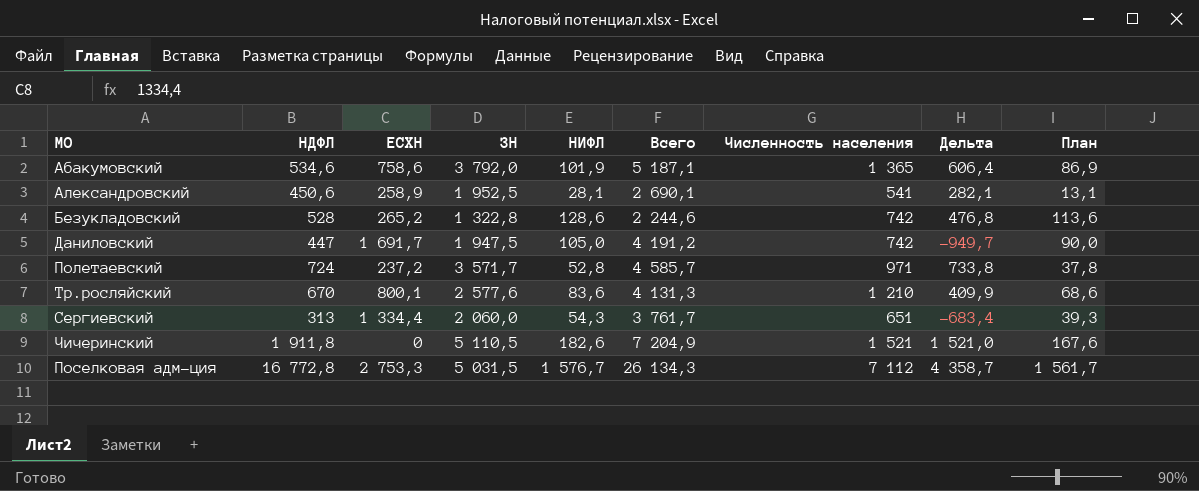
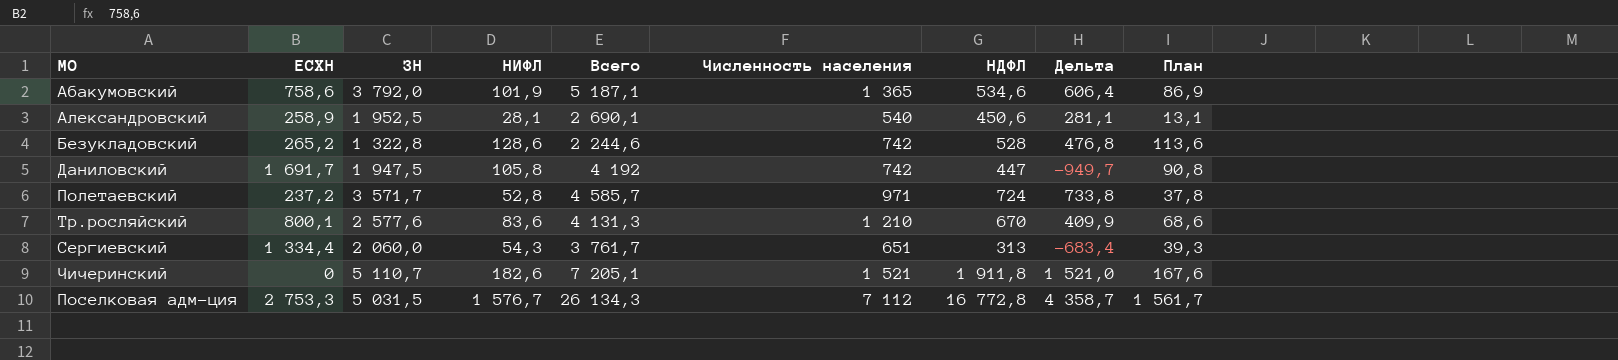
column НДФЛ | position: 2 -> 7
Александровский | Численность населения: 541 -> 540
Александровский | Дельта: 282,1 -> 281,1
Даниловский | НИФЛ: 105,0 -> 105,8
Даниловский | Всего: 4 191,2 -> 4 192
Даниловский | План: 90,0 -> 90,8
Чичеринский | ЗН: 5 110,5 -> 5 110,7
Чичеринский | Всего: 7 204,9 -> 7 205,1

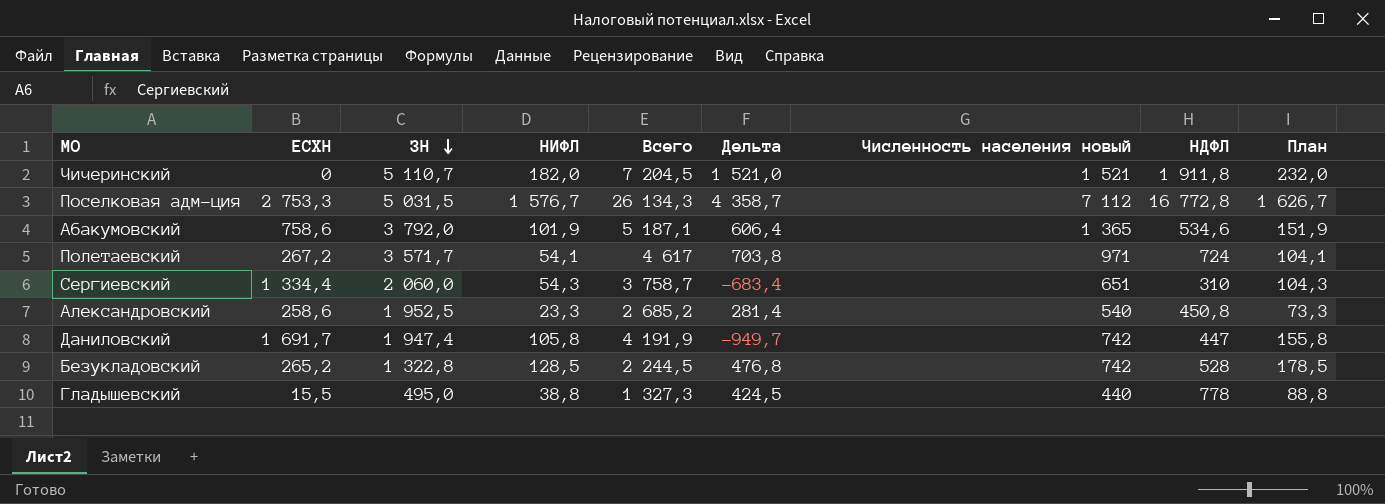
row order: none -> ЗН descending
column Дельта | position: 8 -> 6
column name: Численность населения -> Численность населения новый
column План | formula: [НИФЛ] - 15 -> [НИФЛ] + 50
row Тр.росляйский: 800,1 | 2 577,6 | 83,6 | 4 131,3 | 1 210 | 670 | 409,9 | 68,6 -> none
Чичеринский | НИФЛ: 182,6 -> 182,0
Чичеринский | Всего: 7 205,1 -> 7 204,5
Полетаевский | ЕСХН: 237,2 -> 267,2
Полетаевский | НИФЛ: 52,8 -> 54,1
Полетаевский | Всего: 4 585,7 -> 4 617
Полетаевский | Дельта: 733,8 -> 703,8
Сергиевский | Всего: 3 761,7 -> 3 758,7
Сергиевский | НДФЛ: 313 -> 310
Александровский | ЕСХН: 258,9 -> 258,6
Александровский | НИФЛ: 28,1 -> 23,3
Александровский | Всего: 2 690,1 -> 2 685,2
Александровский | Дельта: 281,1 -> 281,4
Александровский | НДФЛ: 450,6 -> 450,8
Даниловский | ЗН: 1 947,5 -> 1 947,4
Даниловский | Всего: 4 192 -> 4 191,9
Безукладовский | НИФЛ: 128,6 -> 128,5
Безукладовский | Всего: 2 244,6 -> 2 244,5
row Гладышевский: none -> 15,5 | 495,0 | 38,8 | 1 327,3 | 424,5 | 440 | 778 | 88,8

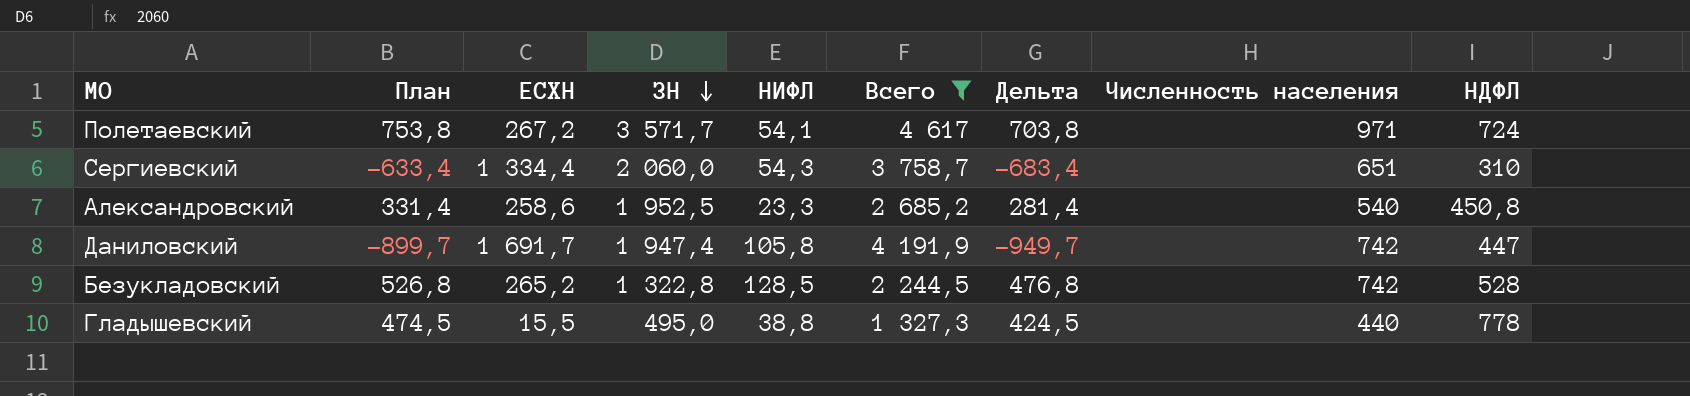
filter: none -> Всего <= 4 617
column План | formula: [НИФЛ] + 50 -> [Дельта] + 50
column План | position: 9 -> 2
column name: Численность населения новый -> Численность населения

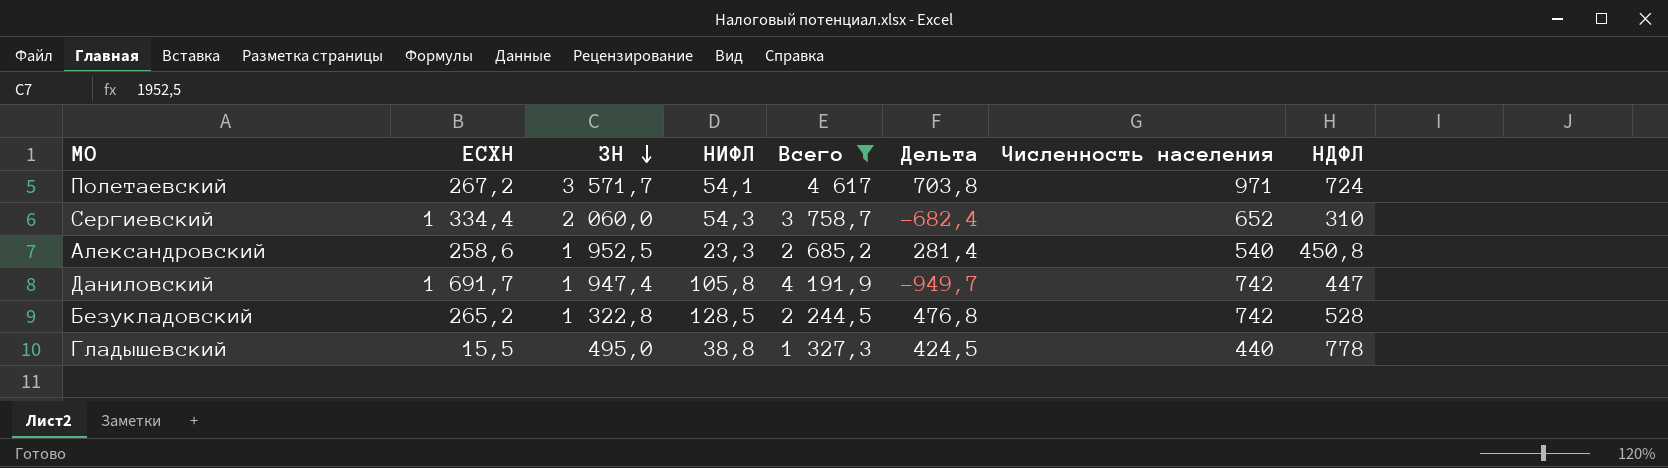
column План | formula: [Дельта] + 50 -> none
Сергиевский | Дельта: -683,4 -> -682,4
Сергиевский | Численность населения: 651 -> 652

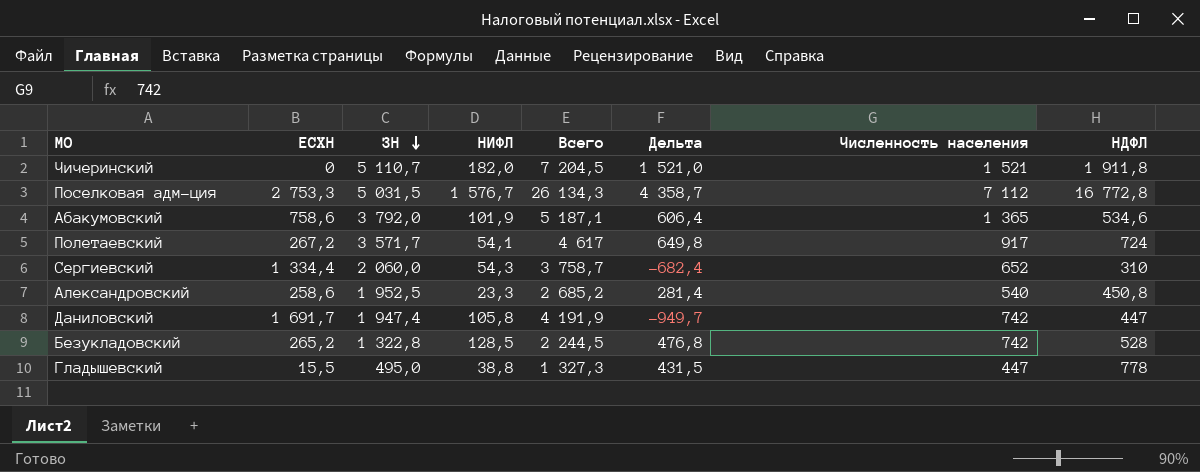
filter: Всего <= 4 617 -> none
Полетаевский | Дельта: 703,8 -> 649,8
Полетаевский | Численность населения: 971 -> 917
Гладышевский | Дельта: 424,5 -> 431,5
Гладышевский | Численность населения: 440 -> 447

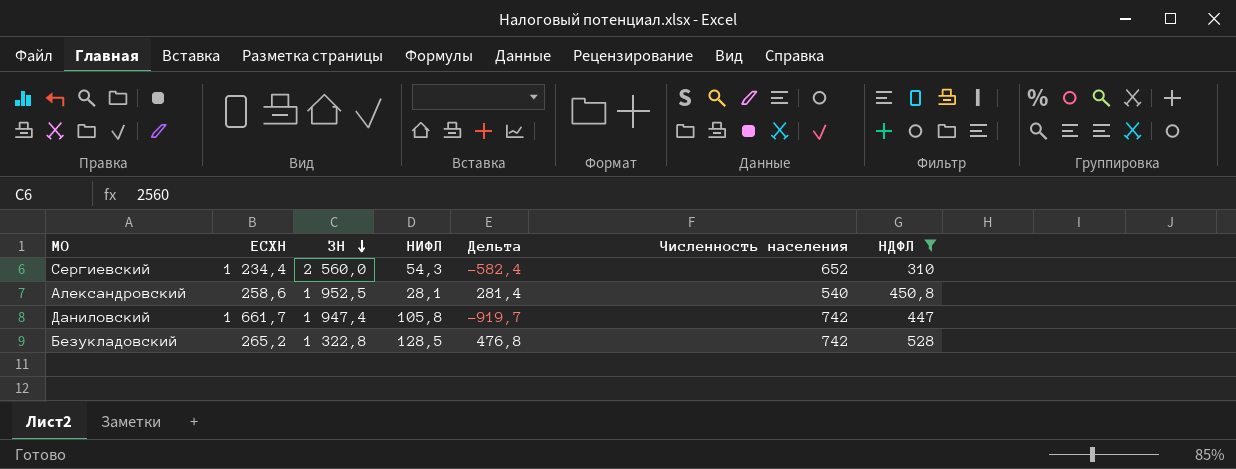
filter: none -> НДФЛ <= 528
column Всего | formula: [ЕСХН] + [ЗН] + [НИФЛ] + [НДФЛ] -> none
Сергиевский | ЕСХН: 1 334,4 -> 1 234,4
Сергиевский | ЗН: 2 060,0 -> 2 560,0
Сергиевский | Дельта: -682,4 -> -582,4
Александровский | НИФЛ: 23,3 -> 28,1
Даниловский | ЕСХН: 1 691,7 -> 1 661,7
Даниловский | Дельта: -949,7 -> -919,7

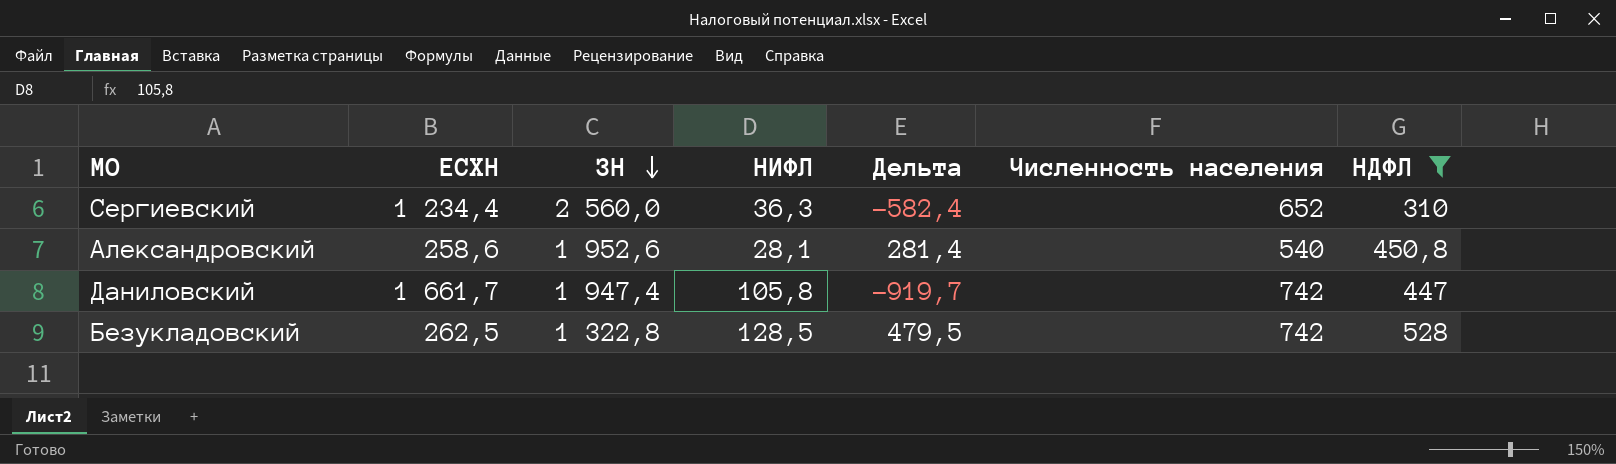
Сергиевский | НИФЛ: 54,3 -> 36,3
Александровский | ЗН: 1 952,5 -> 1 952,6
Безукладовский | ЕСХН: 265,2 -> 262,5
Безукладовский | Дельта: 476,8 -> 479,5

